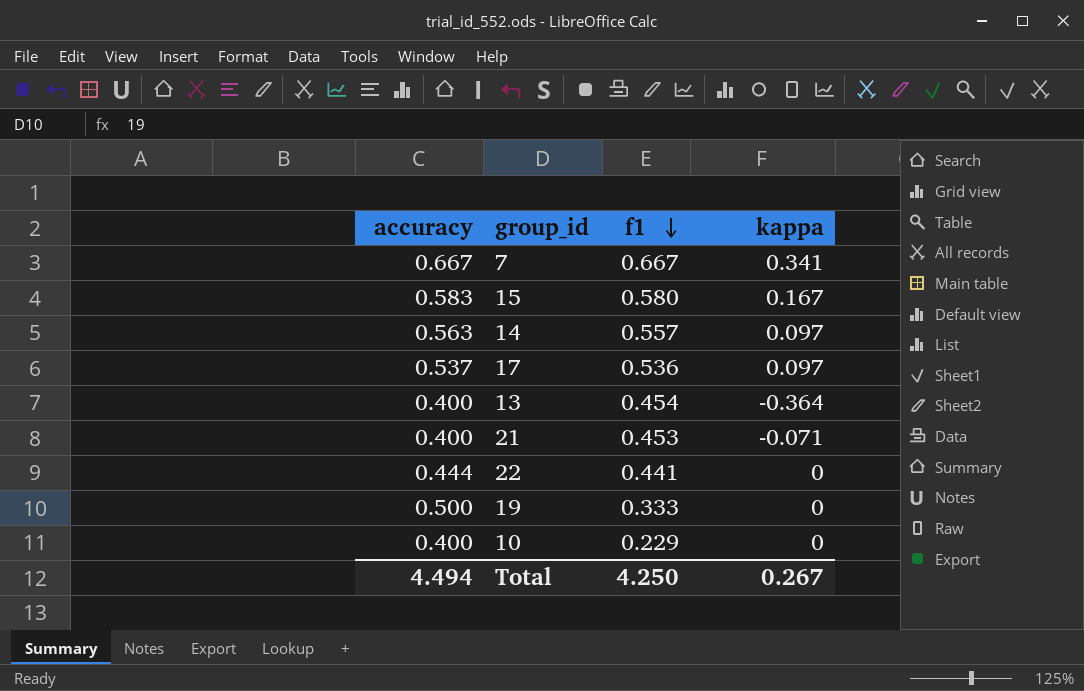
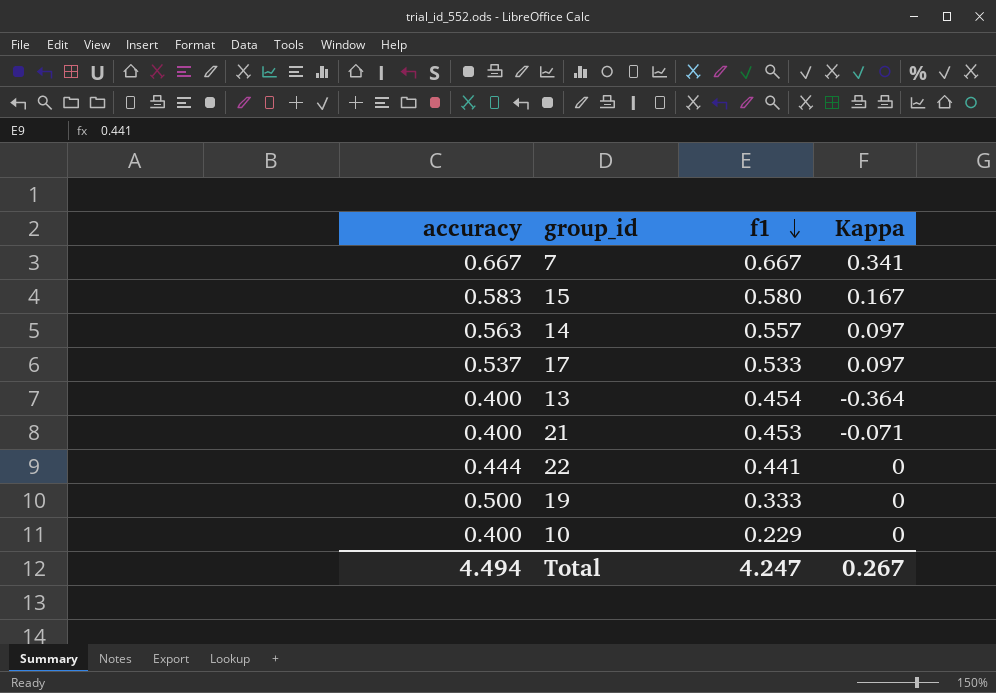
column name: kappa -> Kappa
17 | f1: 0.536 -> 0.533
Total | f1: 4.250 -> 4.247

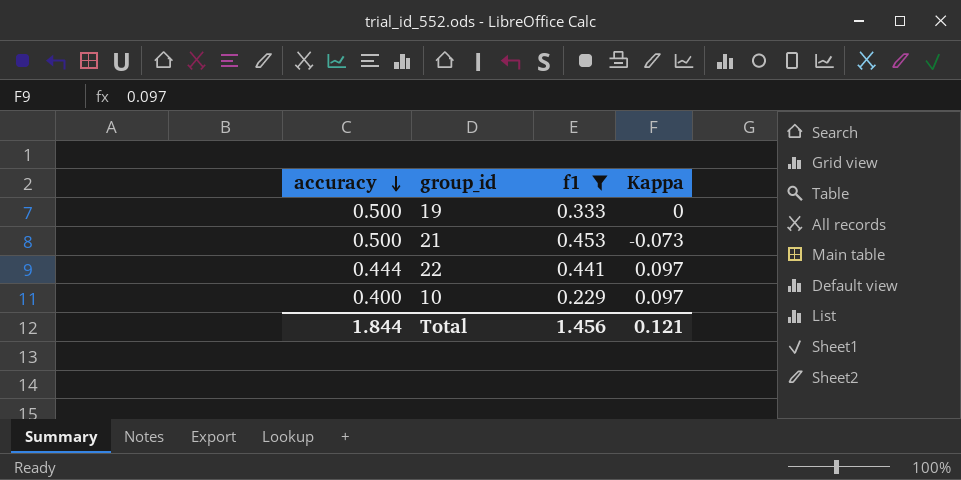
filter: none -> f1 <= 0.453
row order: f1 descending -> accuracy descending
21 | accuracy: 0.400 -> 0.500
21 | Kappa: -0.071 -> -0.073
22 | Kappa: 0 -> 0.097
10 | Kappa: 0 -> 0.097
Total | accuracy: 4.494 -> 1.844
Total | f1: 4.247 -> 1.456
Total | Kappa: 0.267 -> 0.121

